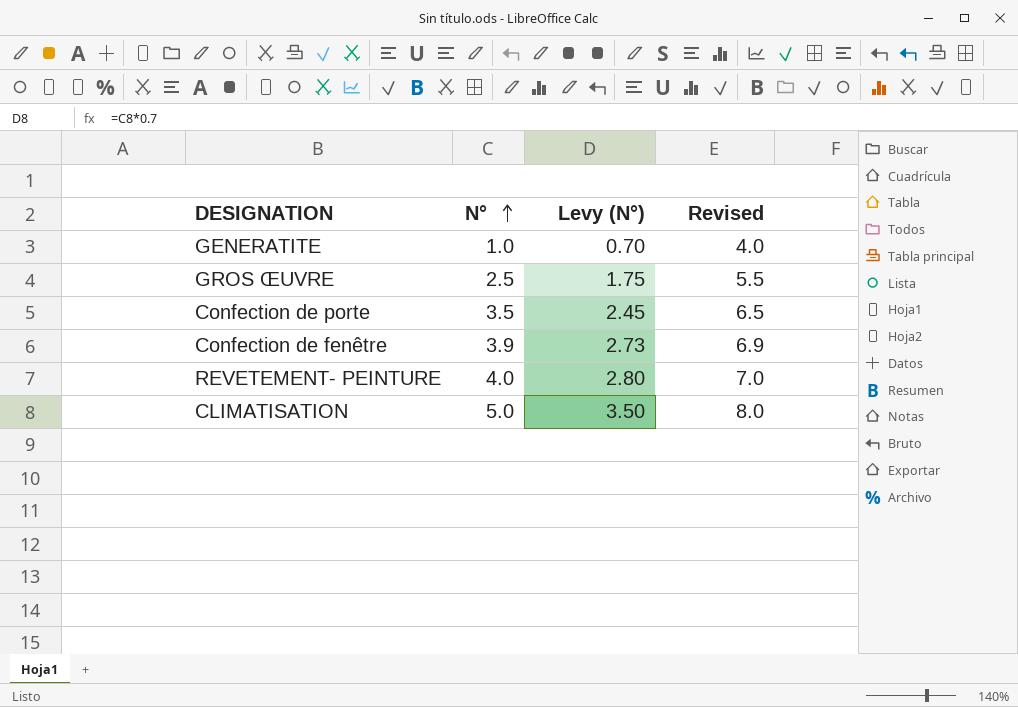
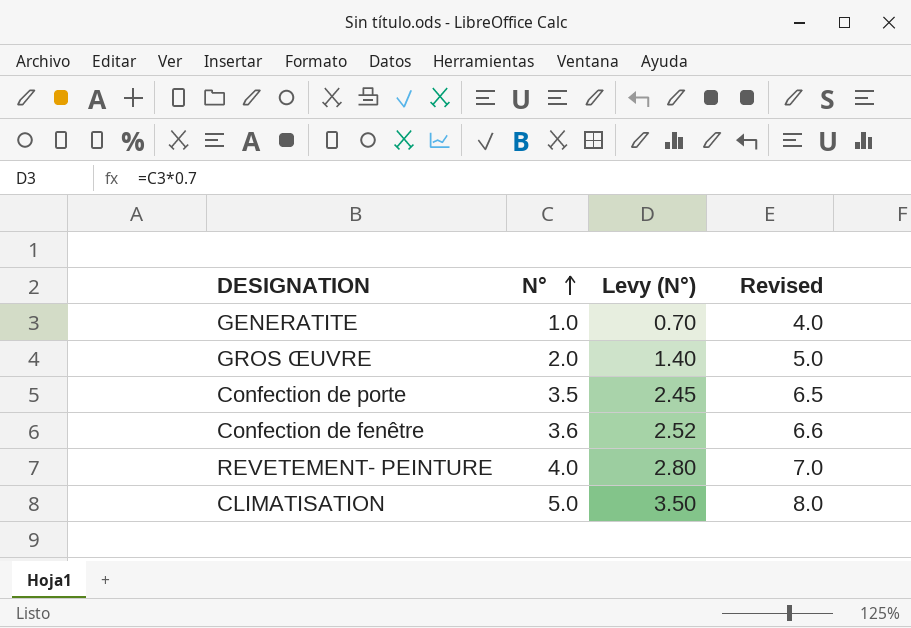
GROS ŒUVRE | N°: 2.5 -> 2.0
GROS ŒUVRE | Levy (N°): 1.75 -> 1.40
GROS ŒUVRE | Revised: 5.5 -> 5.0
Confection de fenêtre | N°: 3.9 -> 3.6
Confection de fenêtre | Levy (N°): 2.73 -> 2.52
Confection de fenêtre | Revised: 6.9 -> 6.6

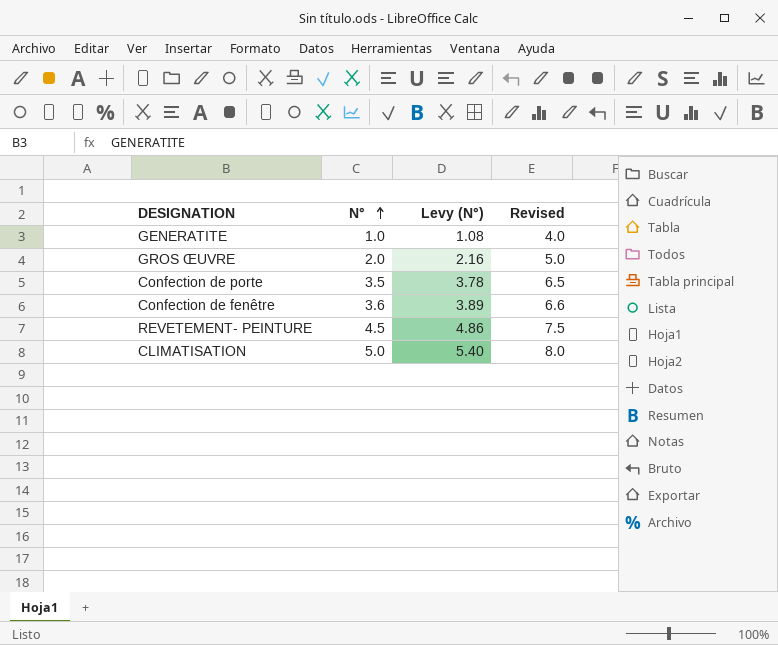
column Levy (N°) | formula: [N°] * 0.7 -> [N°] * 1.08
REVETEMENT- PEINTURE | N°: 4.0 -> 4.5
REVETEMENT- PEINTURE | Revised: 7.0 -> 7.5

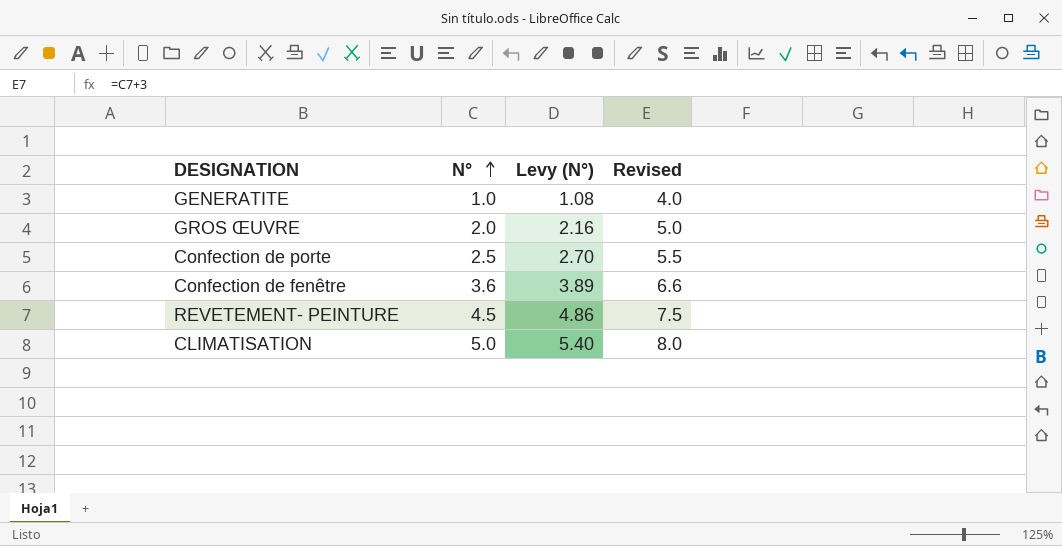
Confection de porte | N°: 3.5 -> 2.5
Confection de porte | Levy (N°): 3.78 -> 2.70
Confection de porte | Revised: 6.5 -> 5.5

